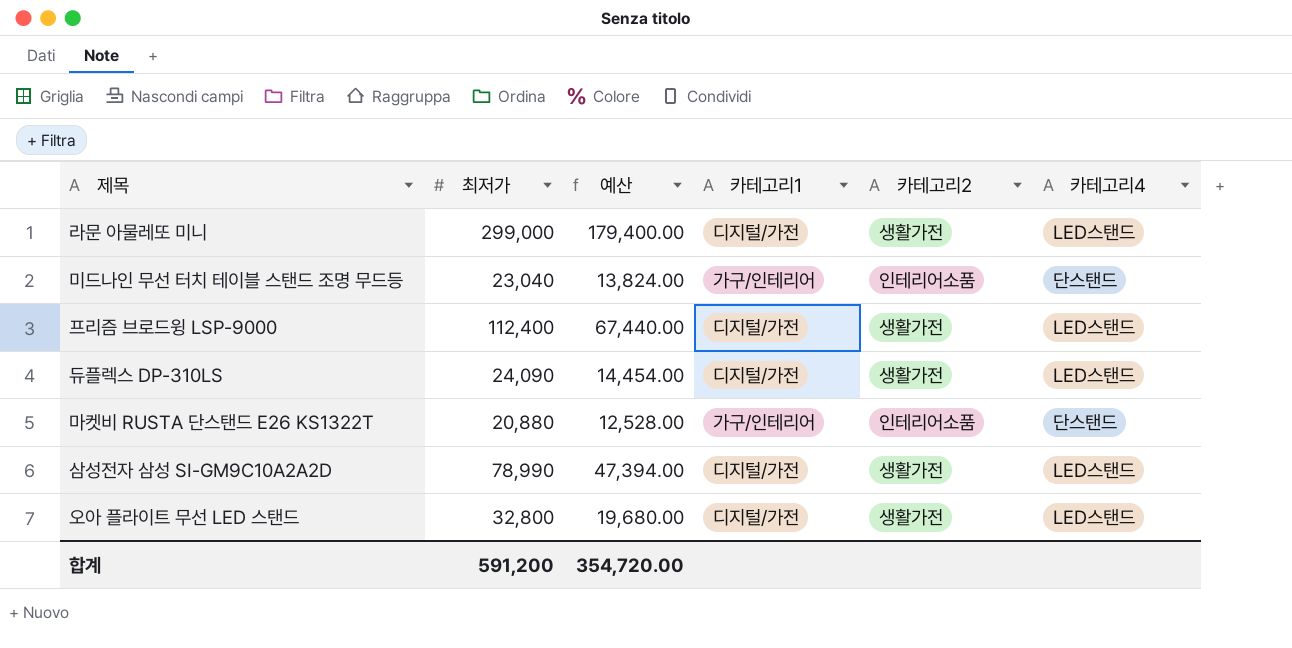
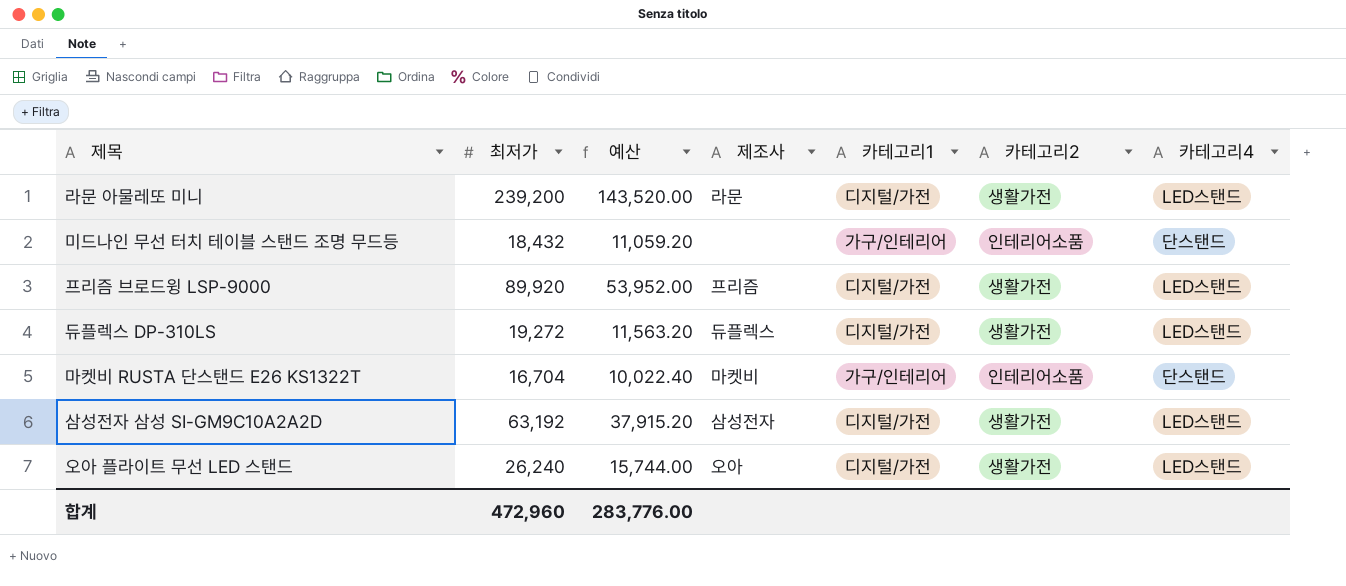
column 제조사 | position: none -> 4
라문 아물레또 미니 | 최저가: 299,000 -> 239,200
라문 아물레또 미니 | 예산: 179,400.00 -> 143,520.00
미드나인 무선 터치 테이블 스탠드 조명 무드등 | 최저가: 23,040 -> 18,432
미드나인 무선 터치 테이블 스탠드 조명 무드등 | 예산: 13,824.00 -> 11,059.20
프리즘 브로드윙 LSP-9000 | 최저가: 112,400 -> 89,920
프리즘 브로드윙 LSP-9000 | 예산: 67,440.00 -> 53,952.00
듀플렉스 DP-310LS | 최저가: 24,090 -> 19,272
듀플렉스 DP-310LS | 예산: 14,454.00 -> 11,563.20
마켓비 RUSTA 단스탠드 E26 KS1322T | 최저가: 20,880 -> 16,704
마켓비 RUSTA 단스탠드 E26 KS1322T | 예산: 12,528.00 -> 10,022.40
삼성전자 삼성 SI-GM9C10A2A2D | 최저가: 78,990 -> 63,192
삼성전자 삼성 SI-GM9C10A2A2D | 예산: 47,394.00 -> 37,915.20
오아 플라이트 무선 LED 스탠드 | 최저가: 32,800 -> 26,240
오아 플라이트 무선 LED 스탠드 | 예산: 19,680.00 -> 15,744.00
합계 | 최저가: 591,200 -> 472,960
합계 | 예산: 354,720.00 -> 283,776.00

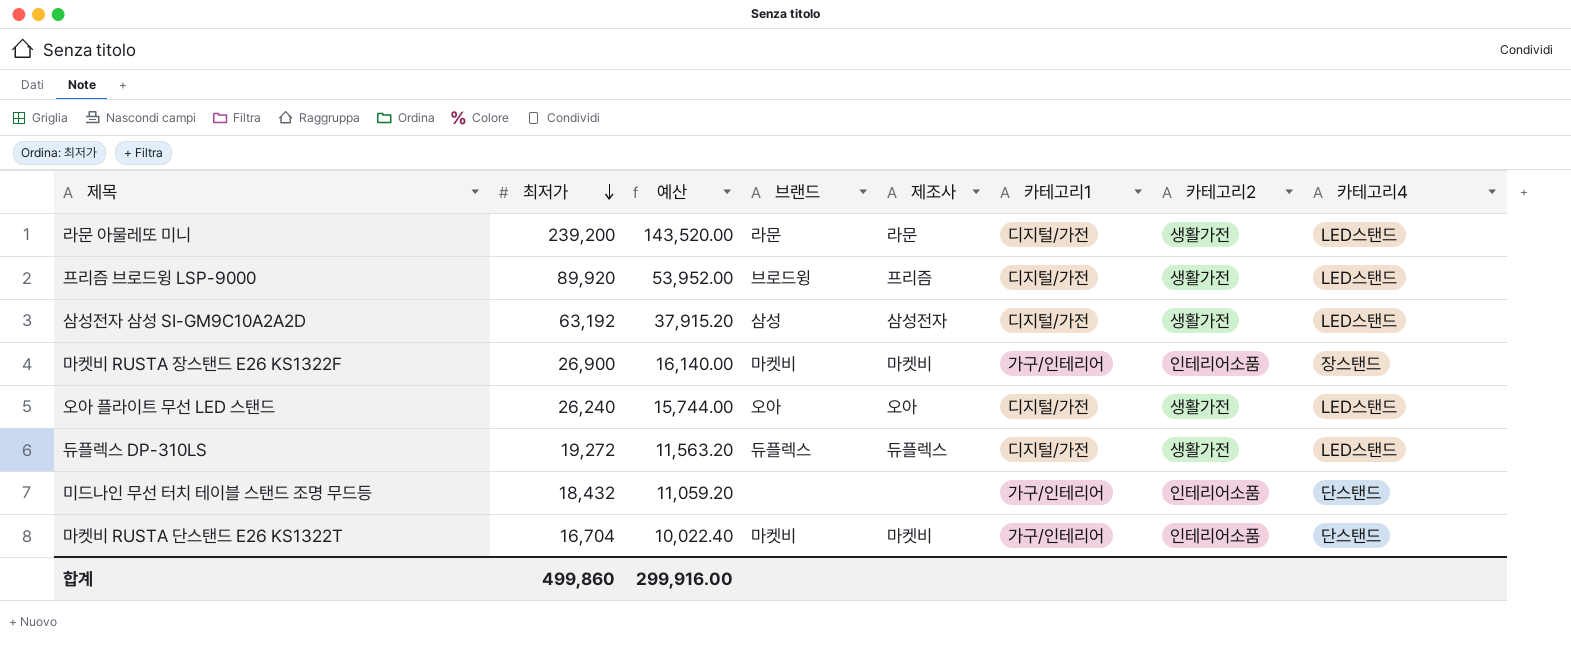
row order: none -> 최저가 descending
column 브랜드 | position: none -> 4
row 마켓비 RUSTA 장스탠드 E26 KS1322F: none -> 26,900 | 16,140.00 | 마켓비 | 마켓비 | 가구/인테리어 | 인테리어소품 | 장스탠드
합계 | 최저가: 472,960 -> 499,860
합계 | 예산: 283,776.00 -> 299,916.00

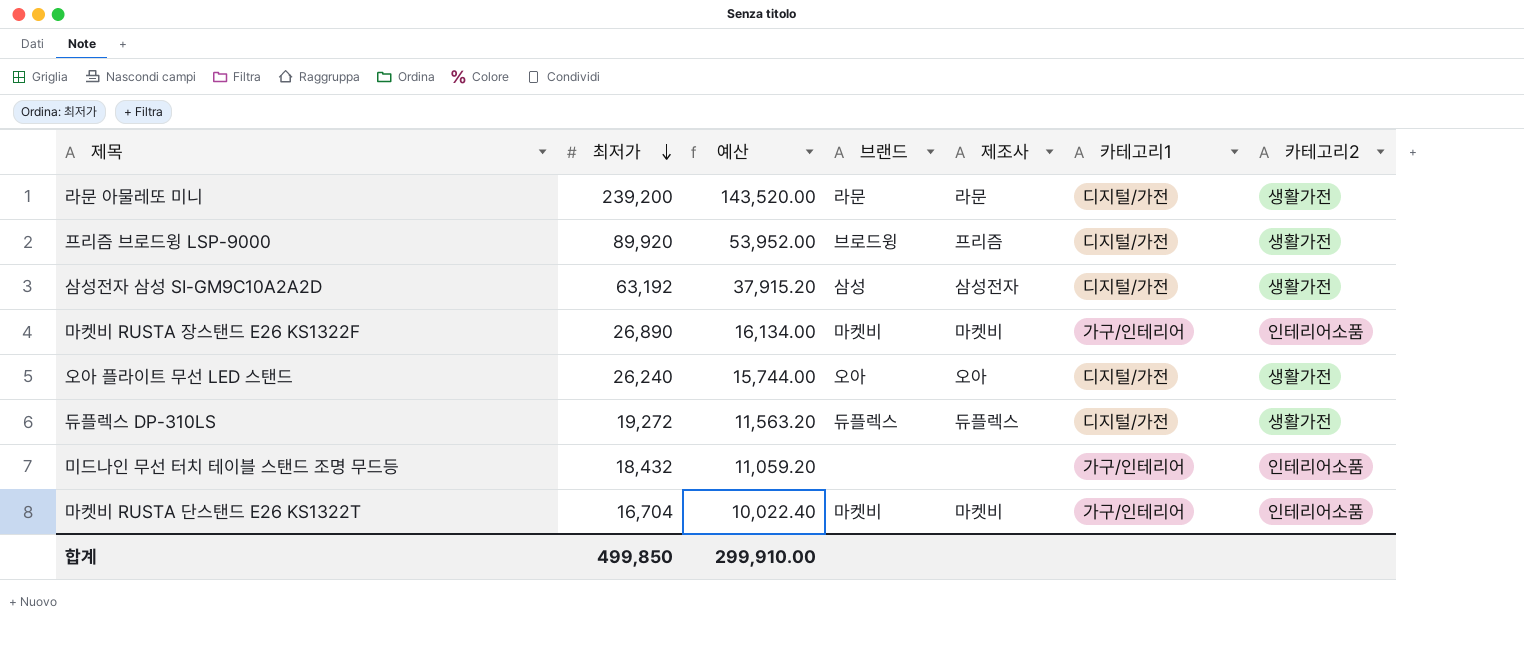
column 카테고리4 | position: 8 -> none
마켓비 RUSTA 장스탠드 E26 KS1322F | 최저가: 26,900 -> 26,890
마켓비 RUSTA 장스탠드 E26 KS1322F | 예산: 16,140.00 -> 16,134.00
합계 | 최저가: 499,860 -> 499,850
합계 | 예산: 299,916.00 -> 299,910.00

